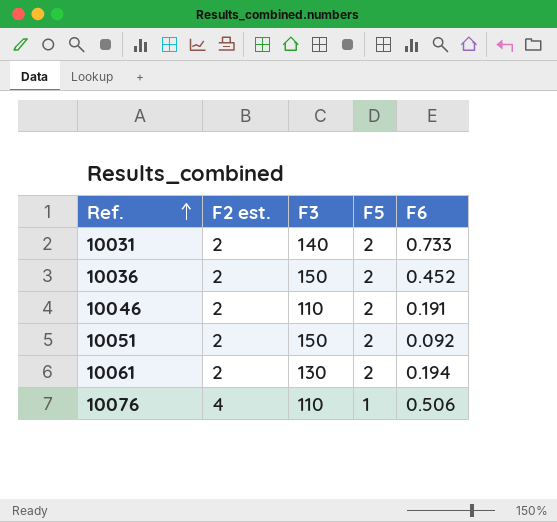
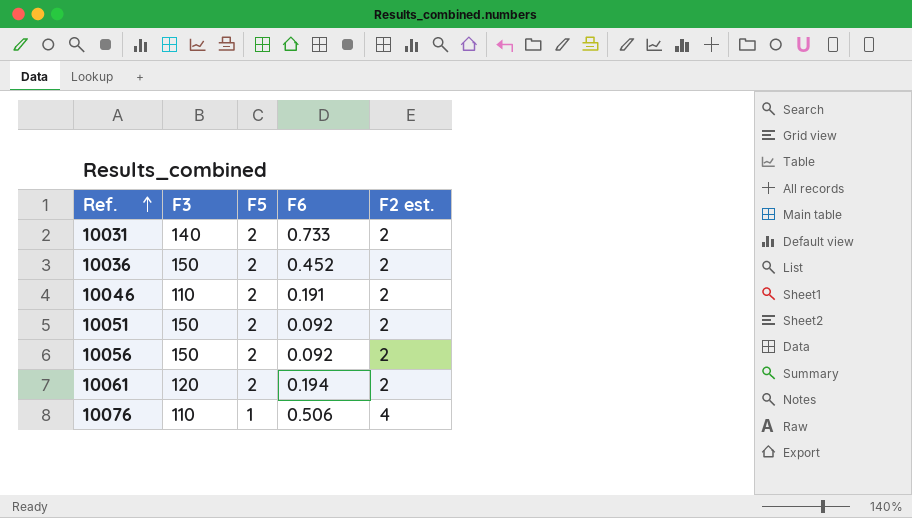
column F2 est. | position: 2 -> 5
row 10056: none -> 150 | 2 | 0.092 | 2
10061 | F3: 130 -> 120

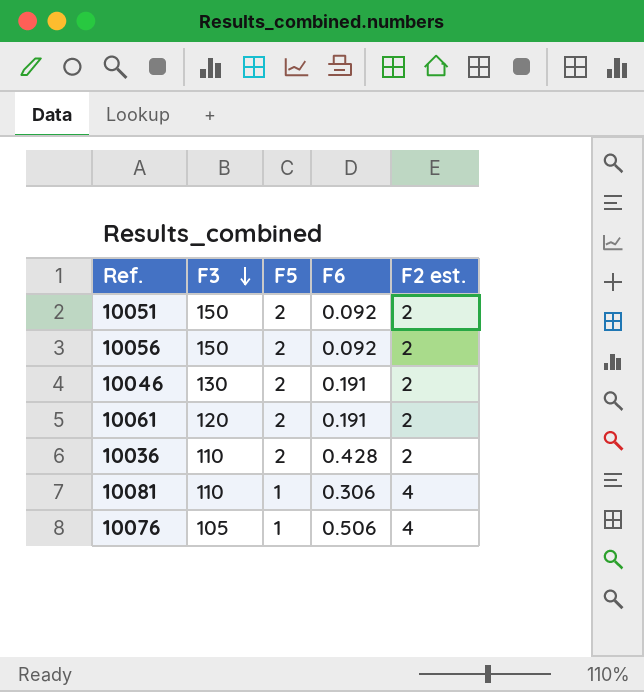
row order: Ref. ascending -> F3 descending
row 10031: 140 | 2 | 0.733 | 2 -> none
10046 | F3: 110 -> 130
10061 | F6: 0.194 -> 0.191
10036 | F3: 150 -> 110
10036 | F6: 0.452 -> 0.428
row 10081: none -> 110 | 1 | 0.306 | 4
10076 | F3: 110 -> 105

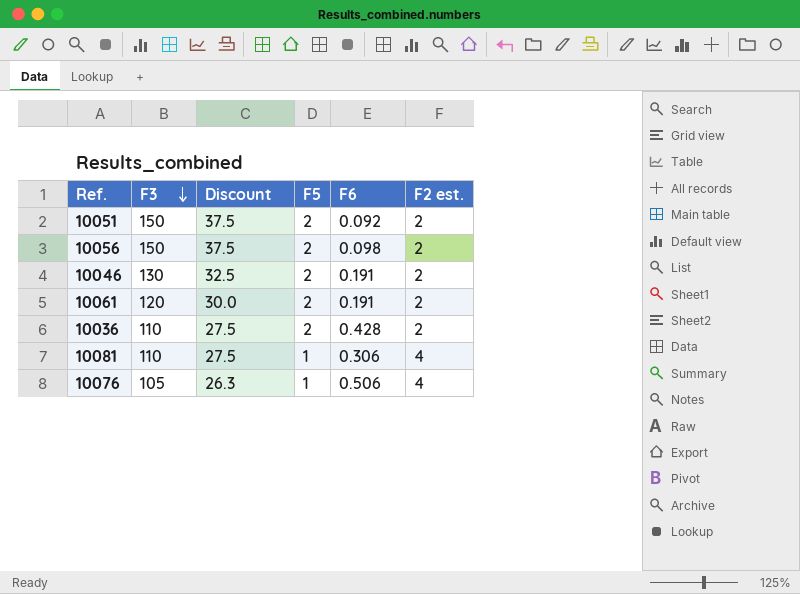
column Discount | formula: none -> [F3] * 0.25
10056 | F6: 0.092 -> 0.098

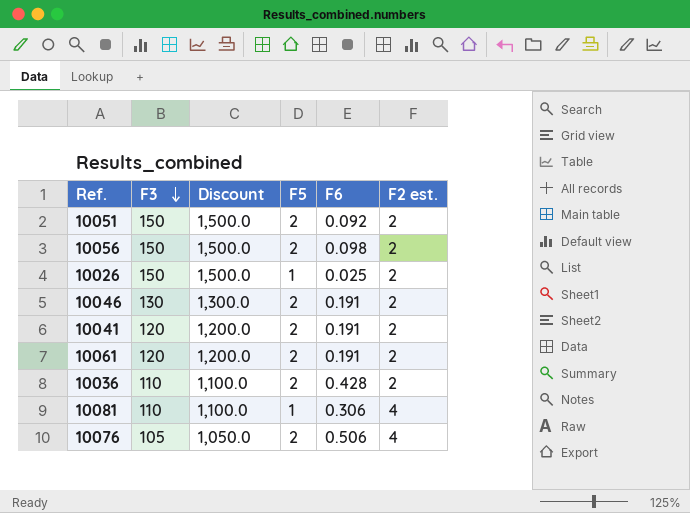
column Discount | formula: [F3] * 0.25 -> [F3] * 10
row 10026: none -> 150 | 1,500.0 | 1 | 0.025 | 2
row 10041: none -> 120 | 1,200.0 | 2 | 0.191 | 2
10076 | F5: 1 -> 2

